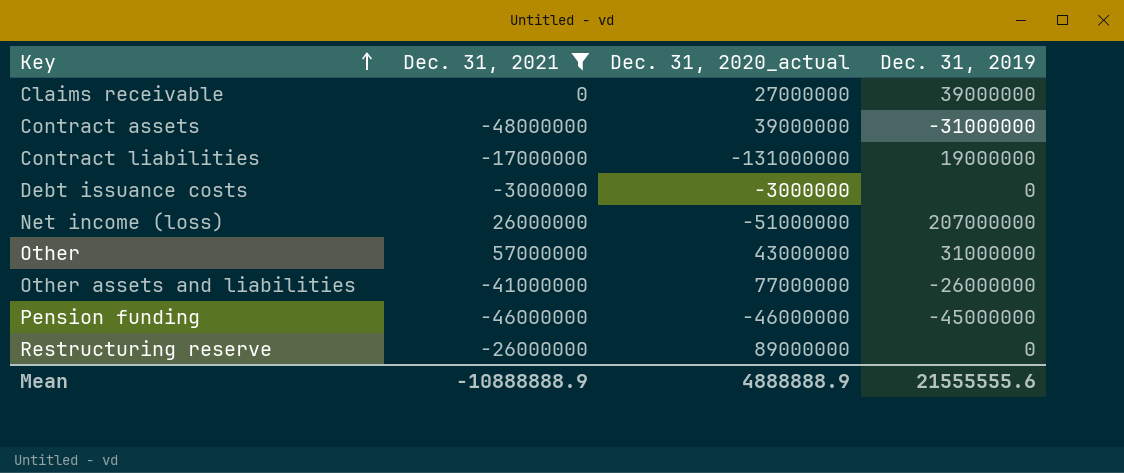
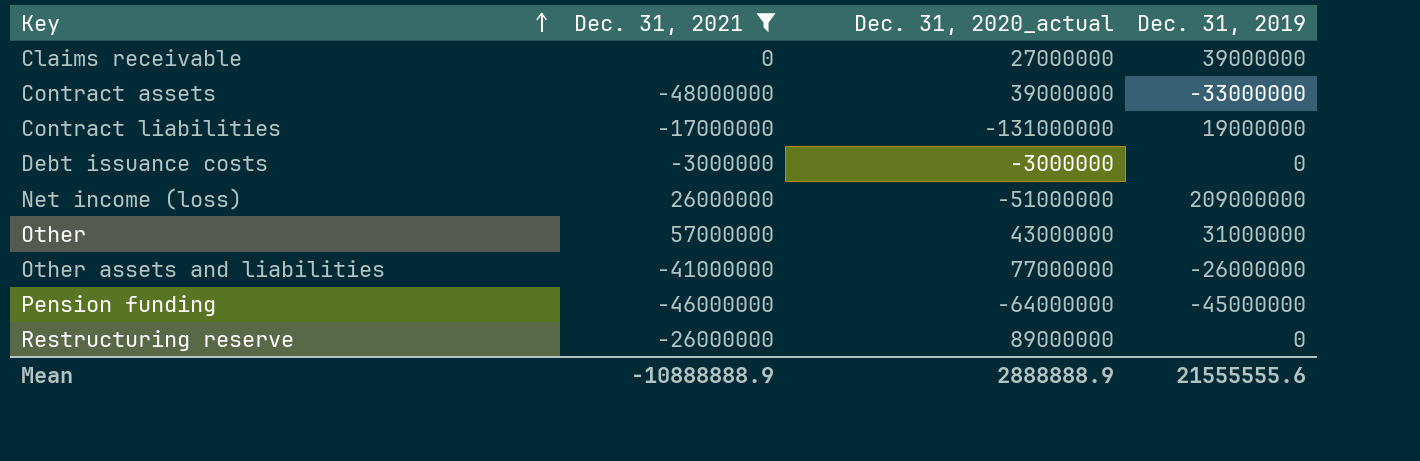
Contract assets | Dec. 31, 2019: -31000000 -> -33000000
Net income (loss) | Dec. 31, 2019: 207000000 -> 209000000
Pension funding | Dec. 31, 2020_actual: -46000000 -> -64000000
Mean | Dec. 31, 2020_actual: 4888888.9 -> 2888888.9

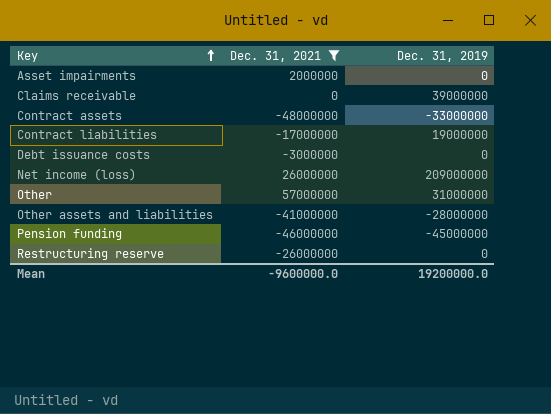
column Dec. 31, 2020_actual | position: 3 -> none
row Asset impairments: none -> 2000000 | 0
Other assets and liabilities | Dec. 31, 2019: -26000000 -> -28000000
Mean | Dec. 31, 2021: -10888888.9 -> -9600000.0
Mean | Dec. 31, 2019: 21555555.6 -> 19200000.0

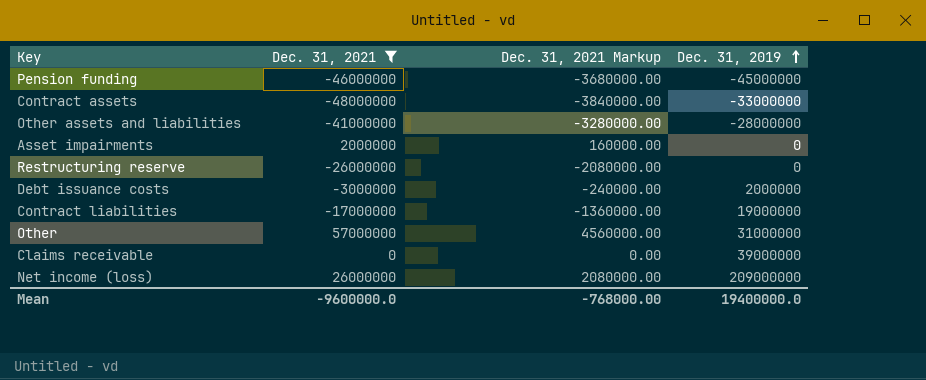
row order: Key ascending -> Dec. 31, 2019 ascending
column Dec. 31, 2021 Markup | formula: none -> [Dec. 31, 2021] * 0.08
Debt issuance costs | Dec. 31, 2019: 0 -> 2000000
Mean | Dec. 31, 2019: 19200000.0 -> 19400000.0

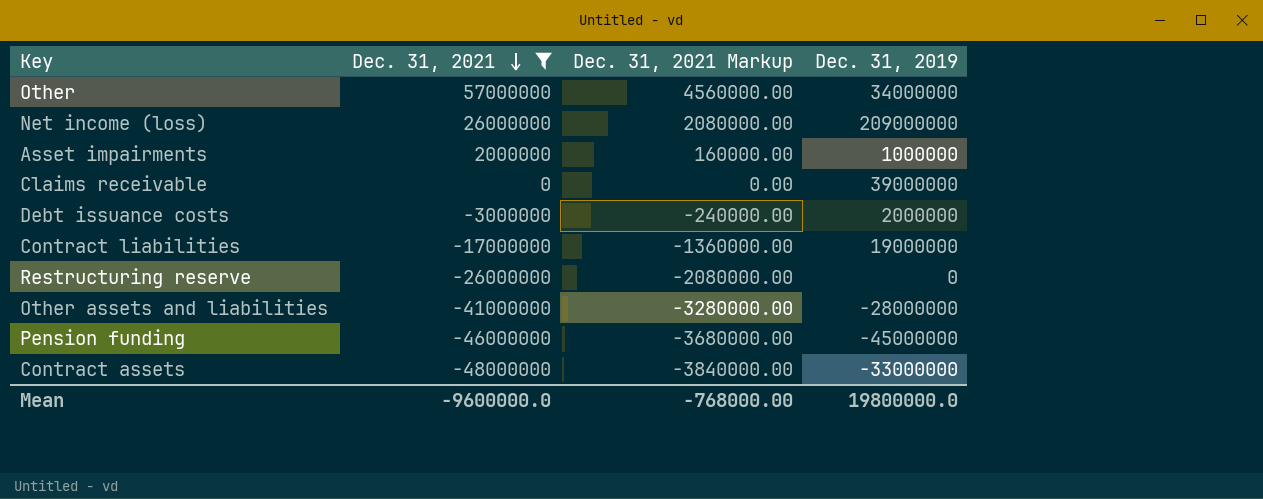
row order: Dec. 31, 2019 ascending -> Dec. 31, 2021 descending
Other | Dec. 31, 2019: 31000000 -> 34000000
Asset impairments | Dec. 31, 2019: 0 -> 1000000
Mean | Dec. 31, 2019: 19400000.0 -> 19800000.0

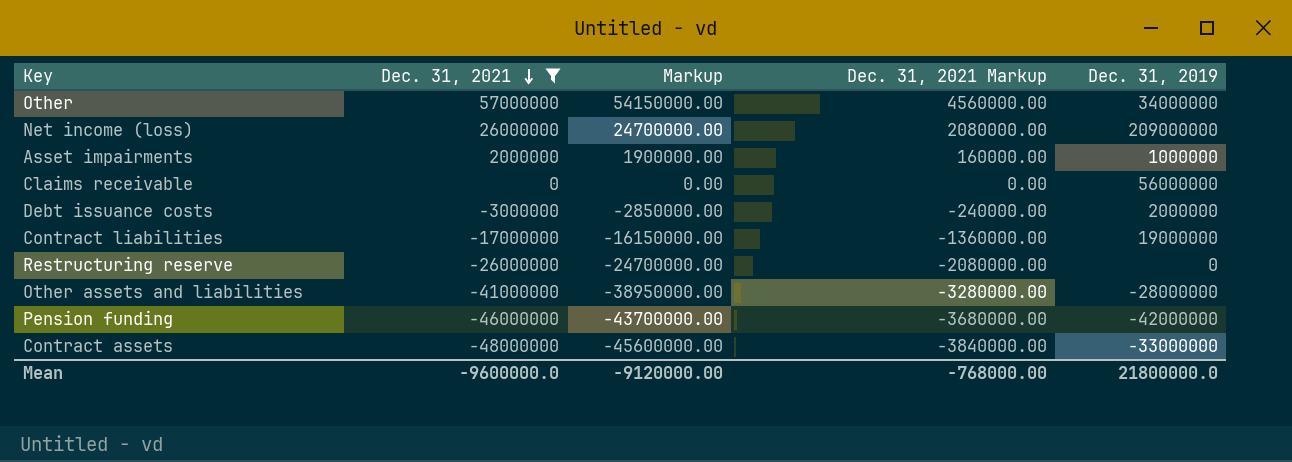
column Markup | formula: none -> [Dec. 31, 2021] * 0.95
Claims receivable | Dec. 31, 2019: 39000000 -> 56000000
Pension funding | Dec. 31, 2019: -45000000 -> -42000000
Mean | Dec. 31, 2019: 19800000.0 -> 21800000.0

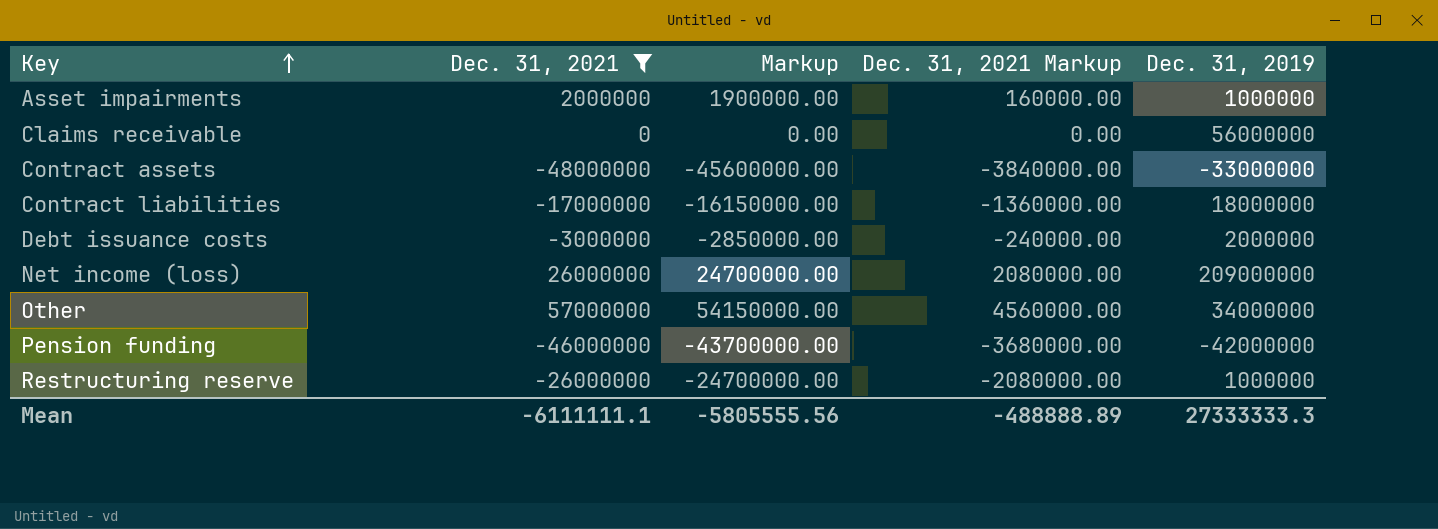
row order: Dec. 31, 2021 descending -> Key ascending
row Other assets and liabilities: -41000000 | -38950000.00 | -3280000.00 | -28000000 -> none
Contract liabilities | Dec. 31, 2019: 19000000 -> 18000000
Restructuring reserve | Dec. 31, 2019: 0 -> 1000000
Mean | Dec. 31, 2021: -9600000.0 -> -6111111.1
Mean | Markup: -9120000.00 -> -5805555.56
Mean | Dec. 31, 2021 Markup: -768000.00 -> -488888.89
Mean | Dec. 31, 2019: 21800000.0 -> 27333333.3

